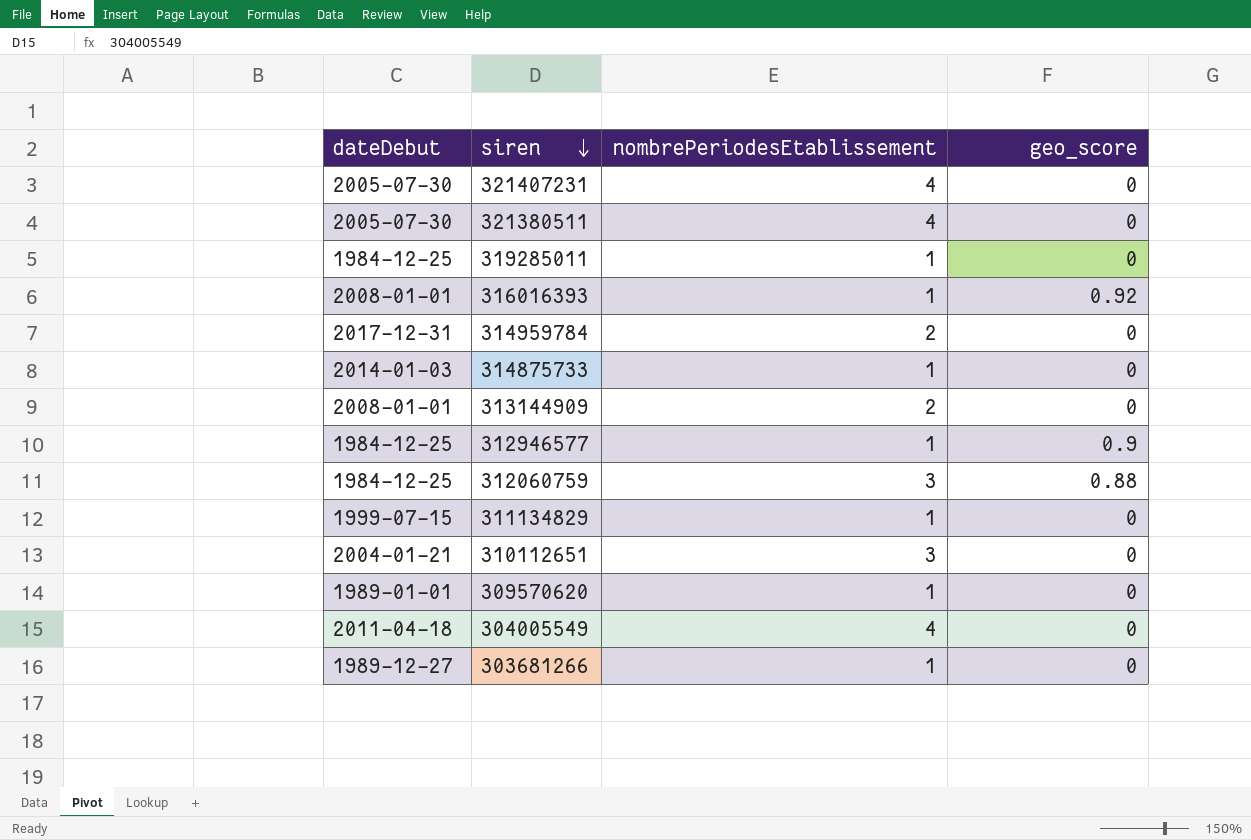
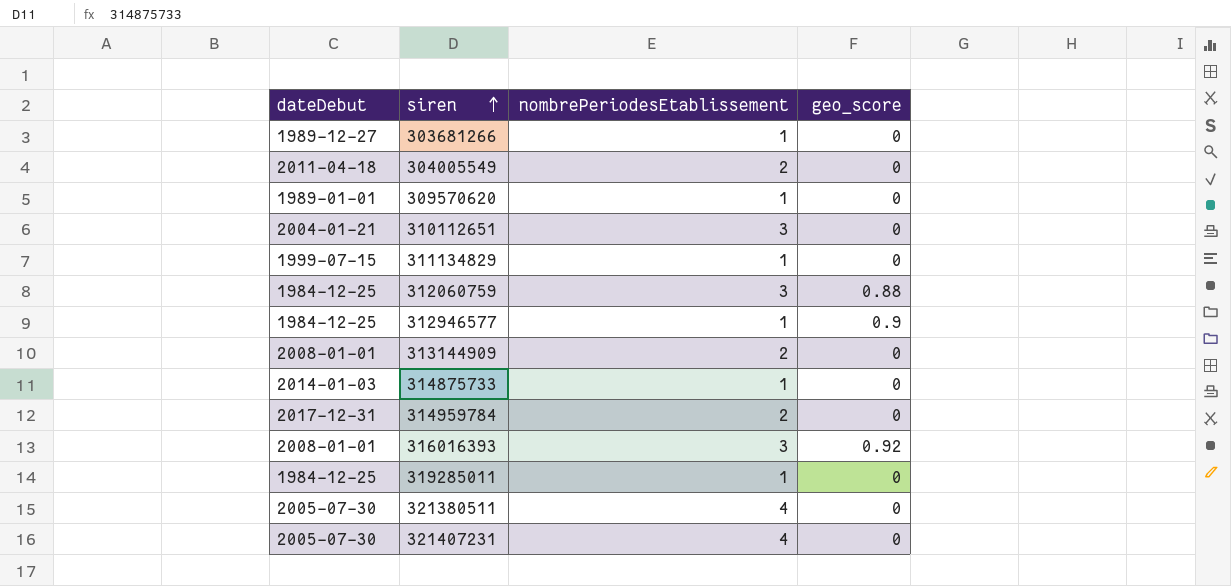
row order: siren descending -> siren ascending
304005549 | nombrePeriodesEtablissement: 4 -> 2
316016393 | nombrePeriodesEtablissement: 1 -> 3

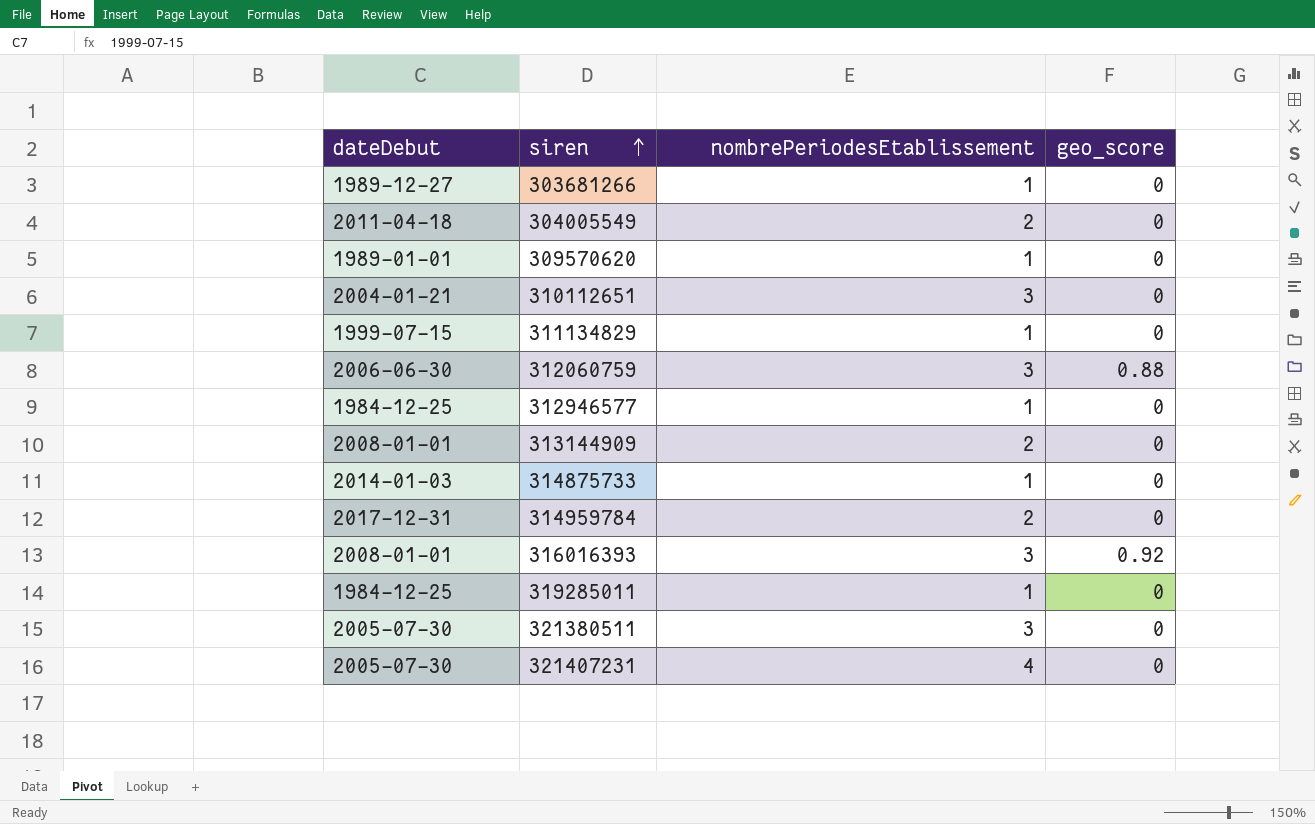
312060759 | dateDebut: 1984-12-25 -> 2006-06-30
312946577 | geo_score: 0.9 -> 0
321380511 | nombrePeriodesEtablissement: 4 -> 3

